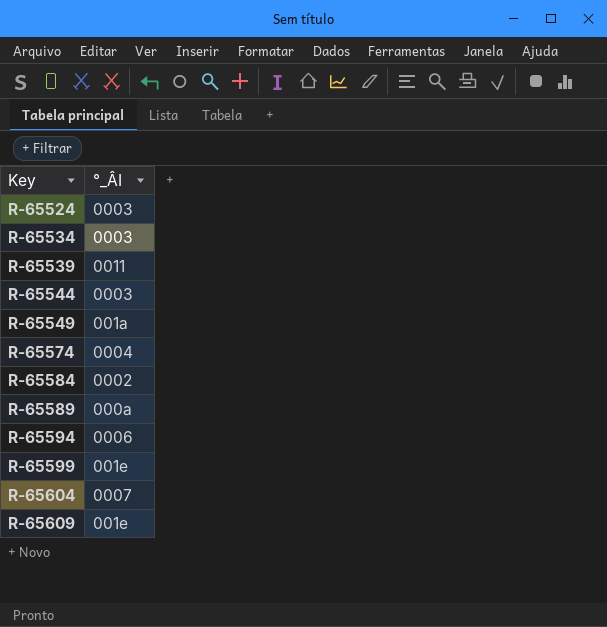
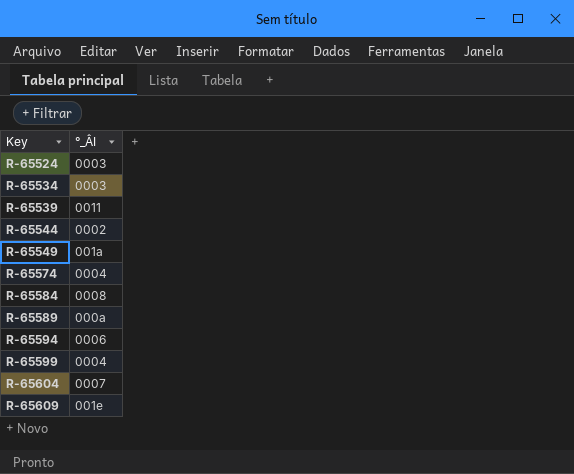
R-65544 | °_ÂI: 0003 -> 0002
R-65584 | °_ÂI: 0002 -> 0008
R-65599 | °_ÂI: 001e -> 0004

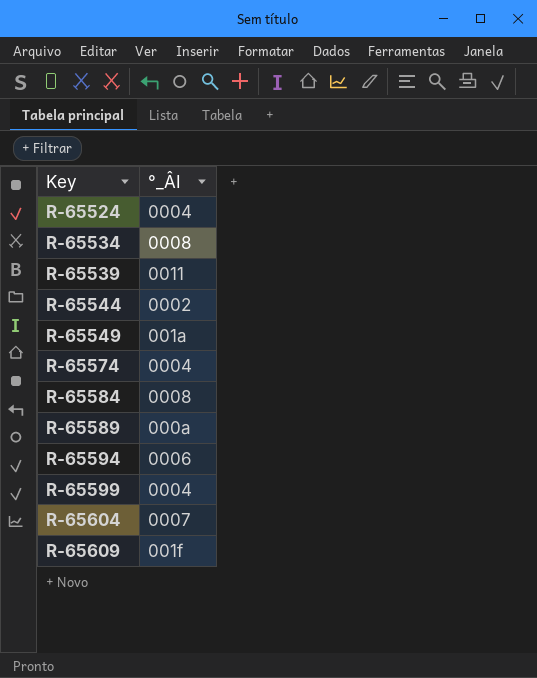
R-65524 | °_ÂI: 0003 -> 0004
R-65534 | °_ÂI: 0003 -> 0008
R-65609 | °_ÂI: 001e -> 001f

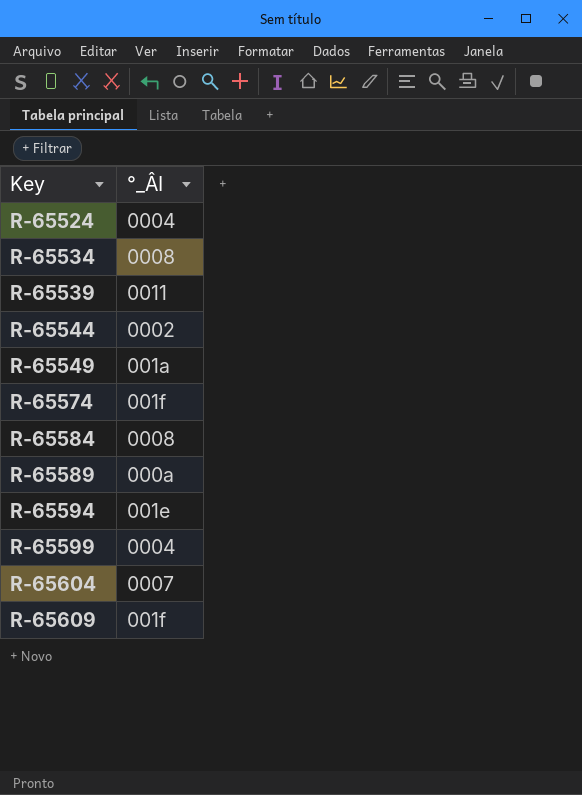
R-65574 | °_ÂI: 0004 -> 001f
R-65594 | °_ÂI: 0006 -> 001e

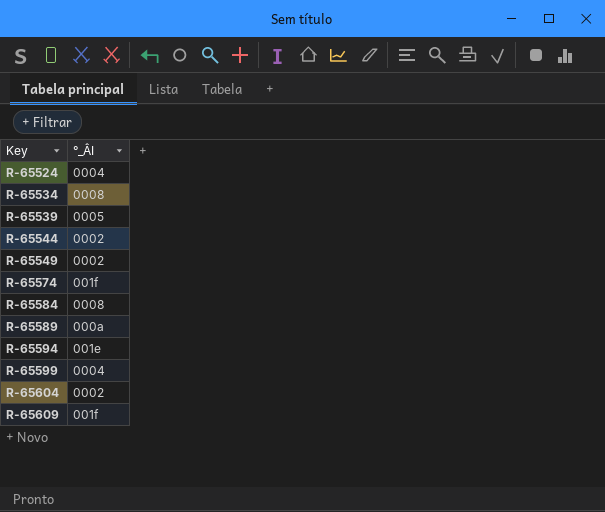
R-65539 | °_ÂI: 0011 -> 0005
R-65549 | °_ÂI: 001a -> 0002
R-65604 | °_ÂI: 0007 -> 0002

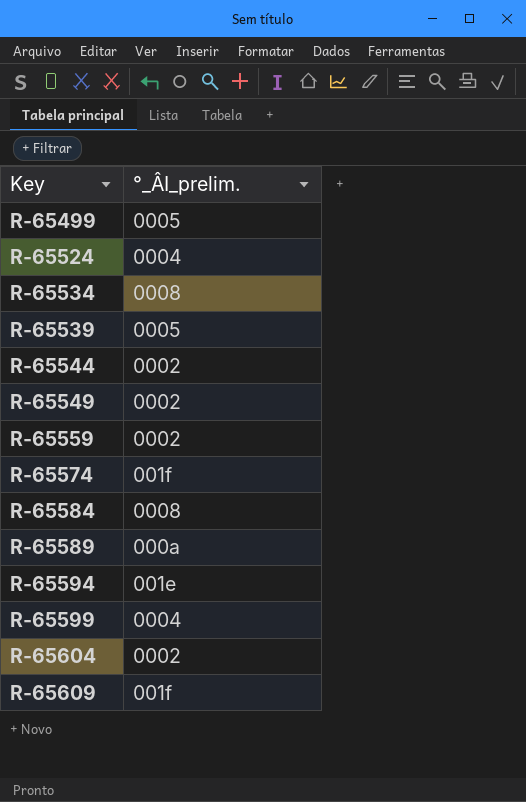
column name: °_ÂI -> °_ÂI_prelim.
row R-65499: none -> 0005
row R-65559: none -> 0002

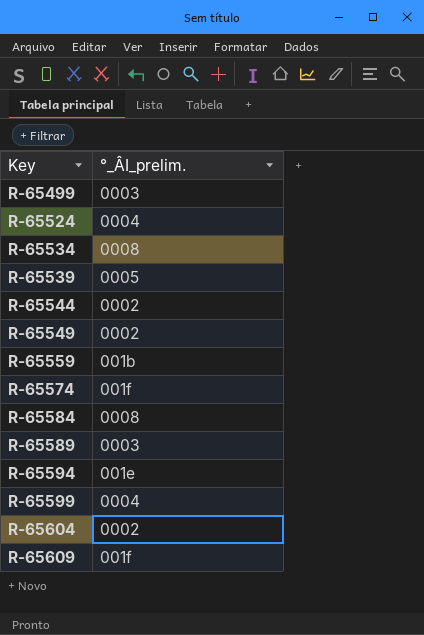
R-65499 | °_ÂI_prelim.: 0005 -> 0003
R-65559 | °_ÂI_prelim.: 0002 -> 001b
R-65589 | °_ÂI_prelim.: 000a -> 0003

